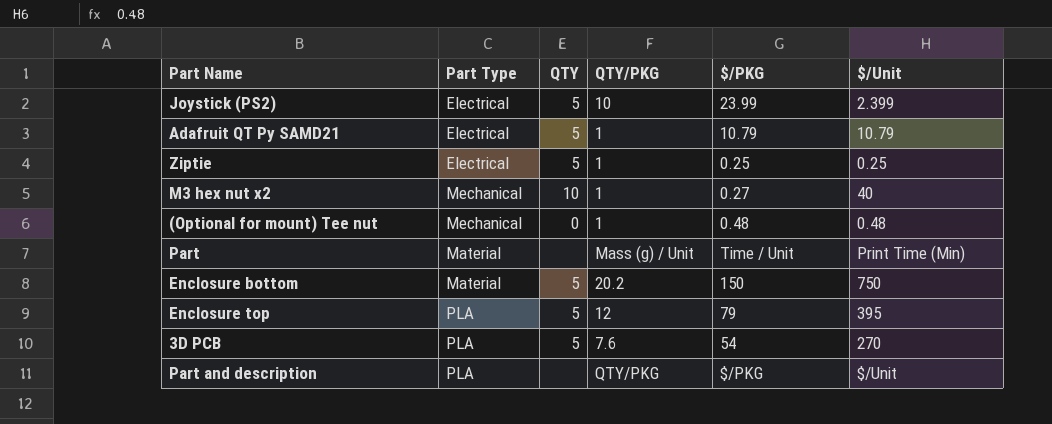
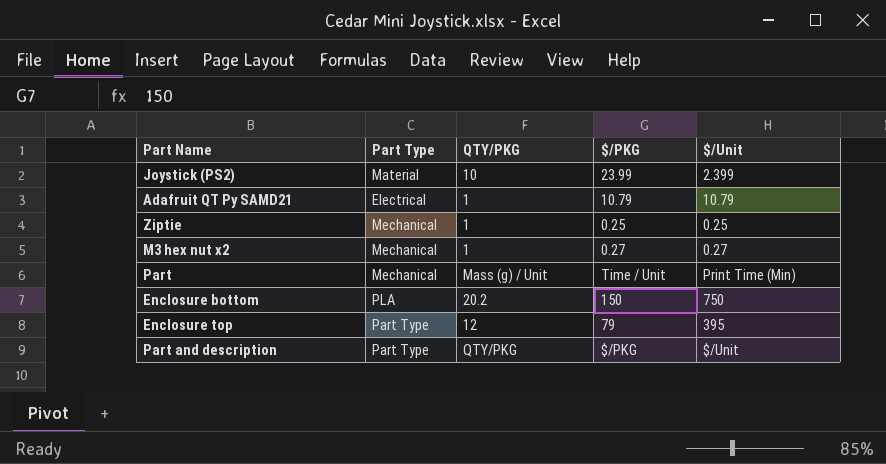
column QTY | position: 3 -> none
row (Optional for mount) Tee nut: Mechanical | 0 | 1 | 0.48 | 0.48 -> none
row 3D PCB: PLA | 5 | 7.6 | 54 | 270 -> none
Joystick (PS2) | Part Type: Electrical -> Material
Ziptie | Part Type: Electrical -> Mechanical
M3 hex nut x2 | $/Unit: 40 -> 0.27
Part | Part Type: Material -> Mechanical
Enclosure bottom | Part Type: Material -> PLA
Enclosure top | Part Type: PLA -> Part Type
Part and description | Part Type: PLA -> Part Type

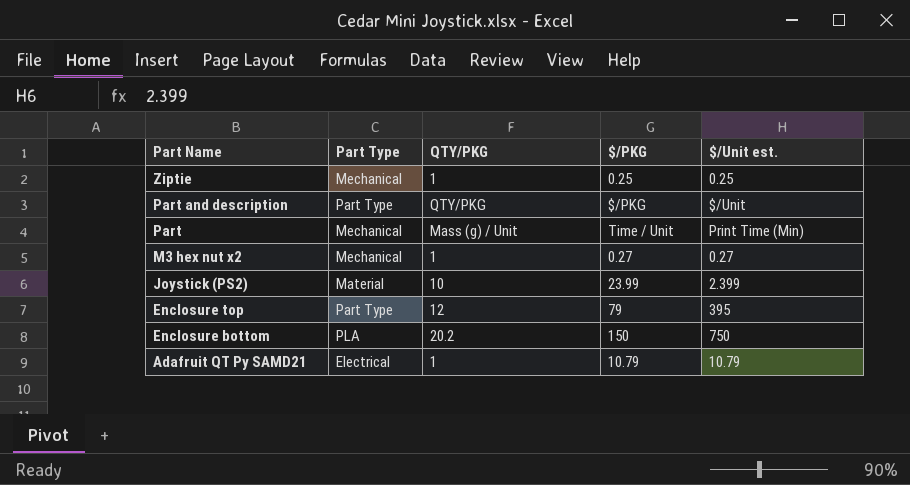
row order: none -> Part Name descending
column name: $/Unit -> $/Unit est.

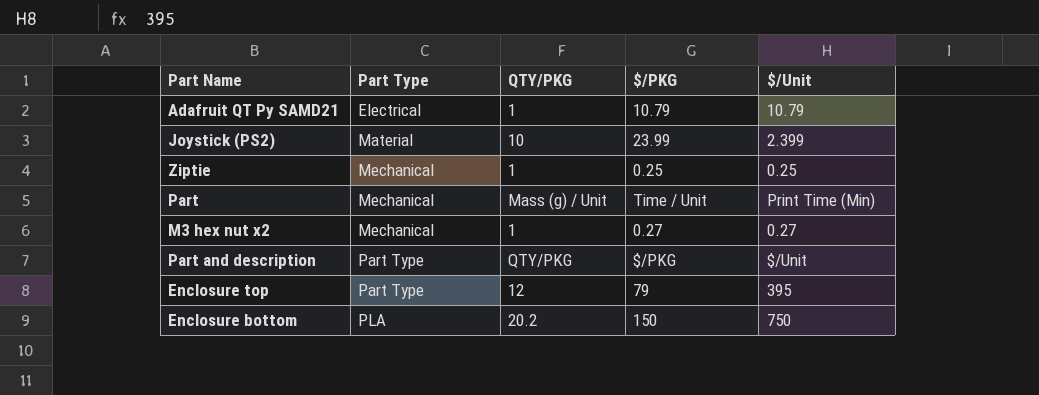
row order: Part Name descending -> Part Type ascending
column name: $/Unit est. -> $/Unit

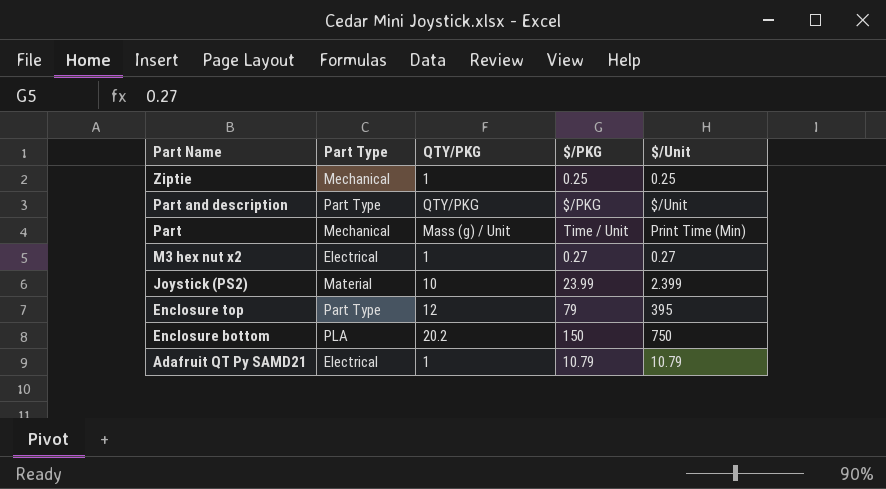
row order: Part Type ascending -> Part Name descending
M3 hex nut x2 | Part Type: Mechanical -> Electrical

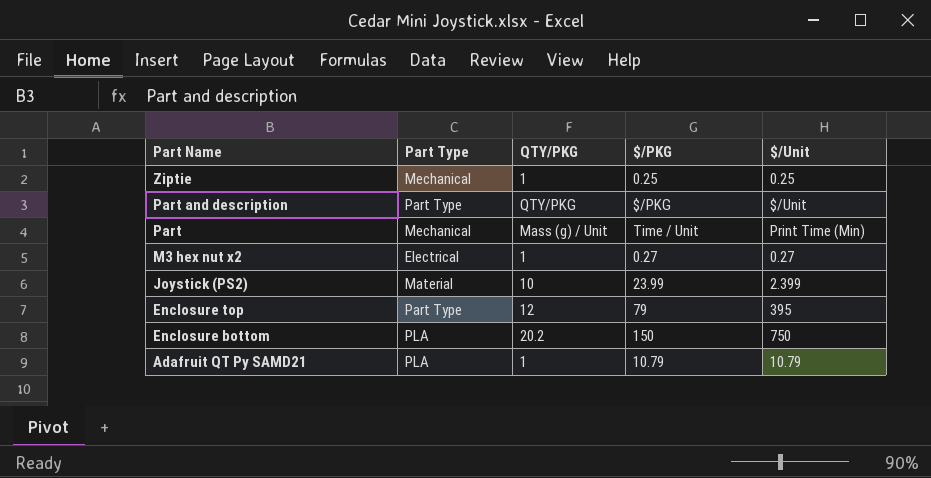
Adafruit QT Py SAMD21 | Part Type: Electrical -> PLA

